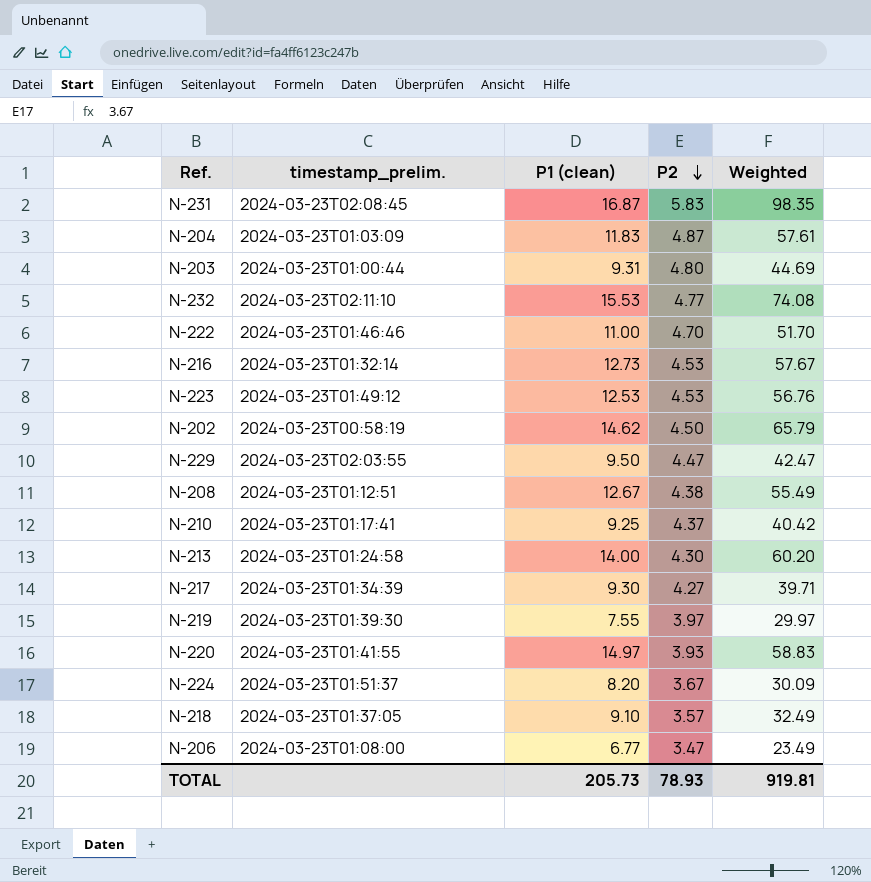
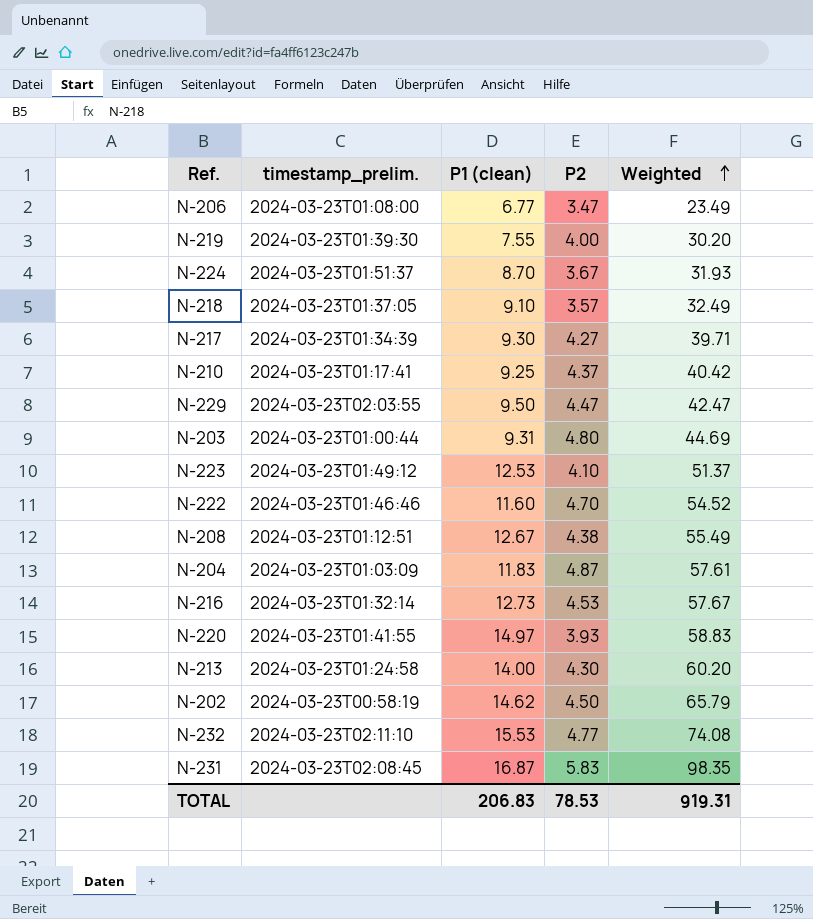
row order: P2 descending -> Weighted ascending
N-219 | P2: 3.97 -> 4.00
N-219 | Weighted: 29.97 -> 30.20
N-224 | P1 (clean): 8.20 -> 8.70
N-224 | Weighted: 30.09 -> 31.93
N-223 | P2: 4.53 -> 4.10
N-223 | Weighted: 56.76 -> 51.37
N-222 | P1 (clean): 11.00 -> 11.60
N-222 | Weighted: 51.70 -> 54.52
TOTAL | P1 (clean): 205.73 -> 206.83
TOTAL | P2: 78.93 -> 78.53
TOTAL | Weighted: 919.81 -> 919.31

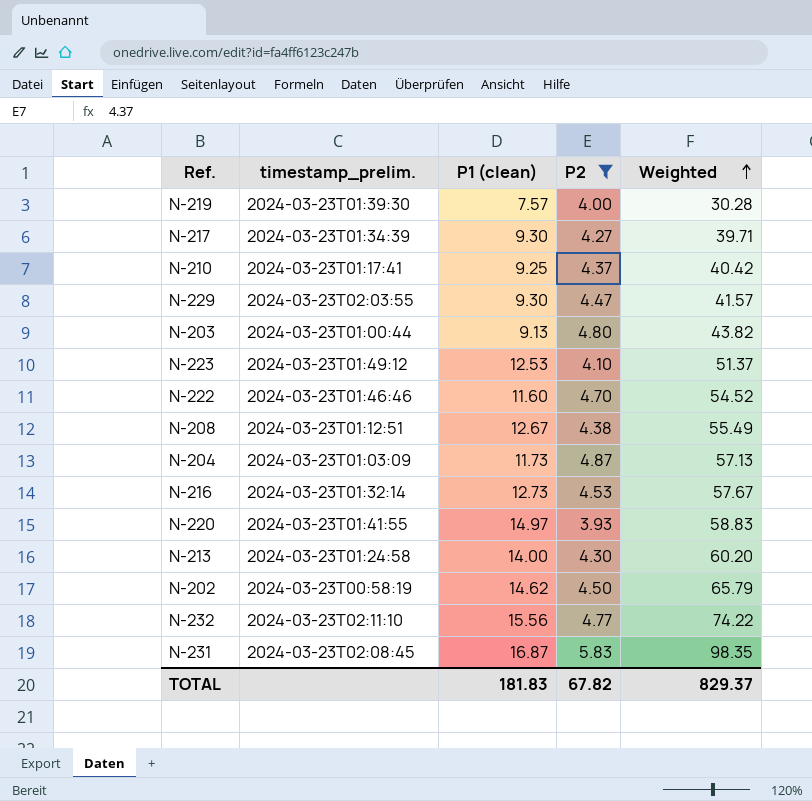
filter: none -> P2 >= 3.93
N-219 | P1 (clean): 7.55 -> 7.57
N-219 | Weighted: 30.20 -> 30.28
N-229 | P1 (clean): 9.50 -> 9.30
N-229 | Weighted: 42.47 -> 41.57
N-203 | P1 (clean): 9.31 -> 9.13
N-203 | Weighted: 44.69 -> 43.82
N-204 | P1 (clean): 11.83 -> 11.73
N-204 | Weighted: 57.61 -> 57.13
N-232 | P1 (clean): 15.53 -> 15.56
N-232 | Weighted: 74.08 -> 74.22
TOTAL | P1 (clean): 206.83 -> 181.83
TOTAL | P2: 78.53 -> 67.82
TOTAL | Weighted: 919.31 -> 829.37

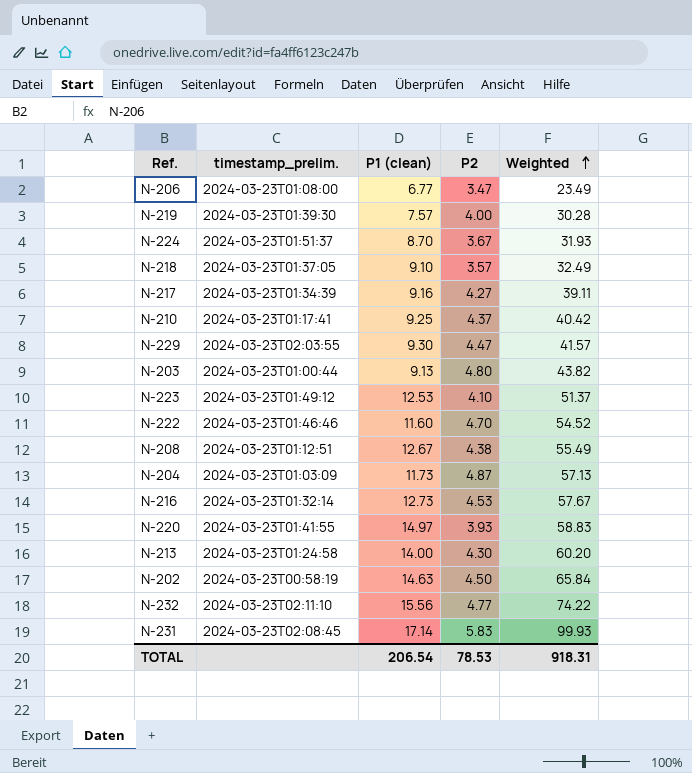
filter: P2 >= 3.93 -> none
N-217 | P1 (clean): 9.30 -> 9.16
N-217 | Weighted: 39.71 -> 39.11
N-202 | P1 (clean): 14.62 -> 14.63
N-202 | Weighted: 65.79 -> 65.84
N-231 | P1 (clean): 16.87 -> 17.14
N-231 | Weighted: 98.35 -> 99.93
TOTAL | P1 (clean): 181.83 -> 206.54
TOTAL | P2: 67.82 -> 78.53
TOTAL | Weighted: 829.37 -> 918.31

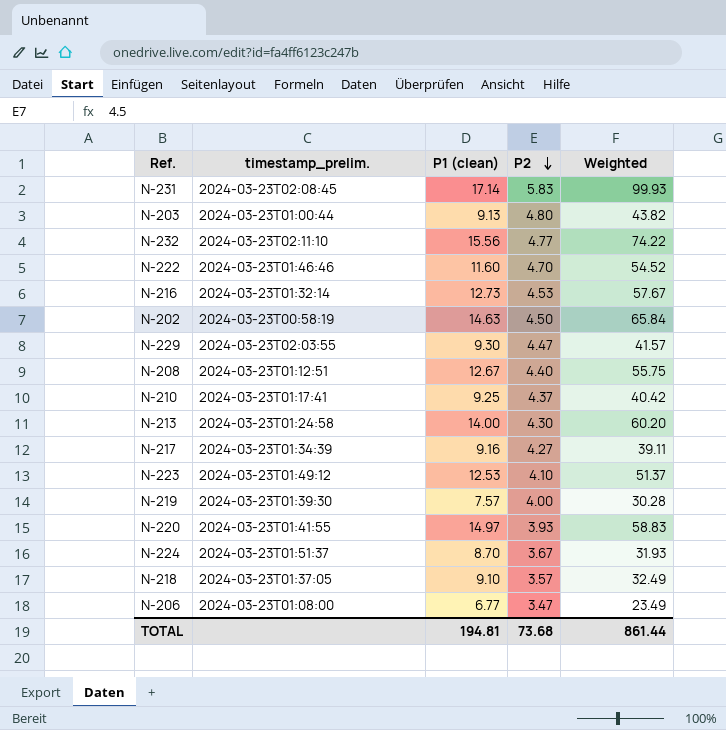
row order: Weighted ascending -> P2 descending
row N-204: 2024-03-23T01:03:09 | 11.73 | 4.87 | 57.13 -> none
N-208 | P2: 4.38 -> 4.40
N-208 | Weighted: 55.49 -> 55.75
TOTAL | P1 (clean): 206.54 -> 194.81
TOTAL | P2: 78.53 -> 73.68
TOTAL | Weighted: 918.31 -> 861.44

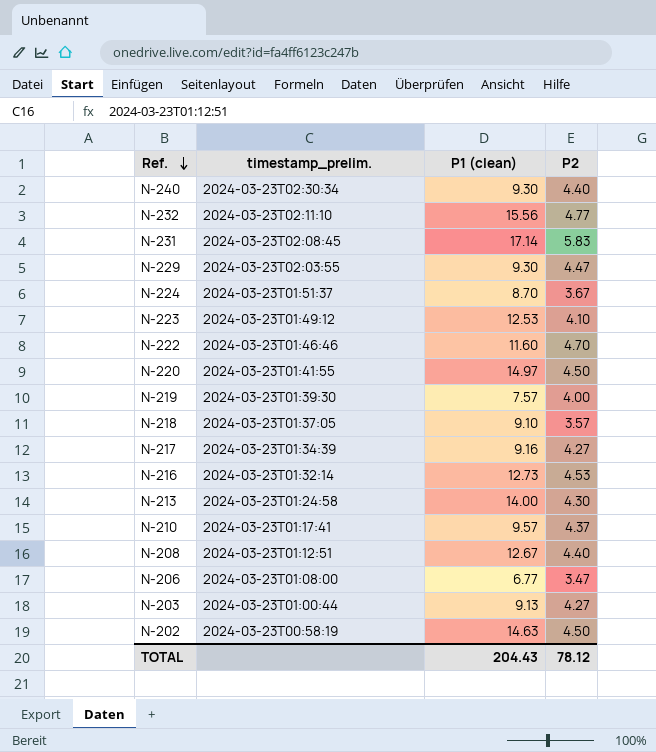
row order: P2 descending -> Ref. descending
column Weighted | formula: [P1 (clean)] * [P2] -> none
row N-240: none -> 2024-03-23T02:30:34 | 9.30 | 4.40
N-220 | P2: 3.93 -> 4.50
N-210 | P1 (clean): 9.25 -> 9.57
N-203 | P2: 4.80 -> 4.27
TOTAL | P1 (clean): 194.81 -> 204.43
TOTAL | P2: 73.68 -> 78.12

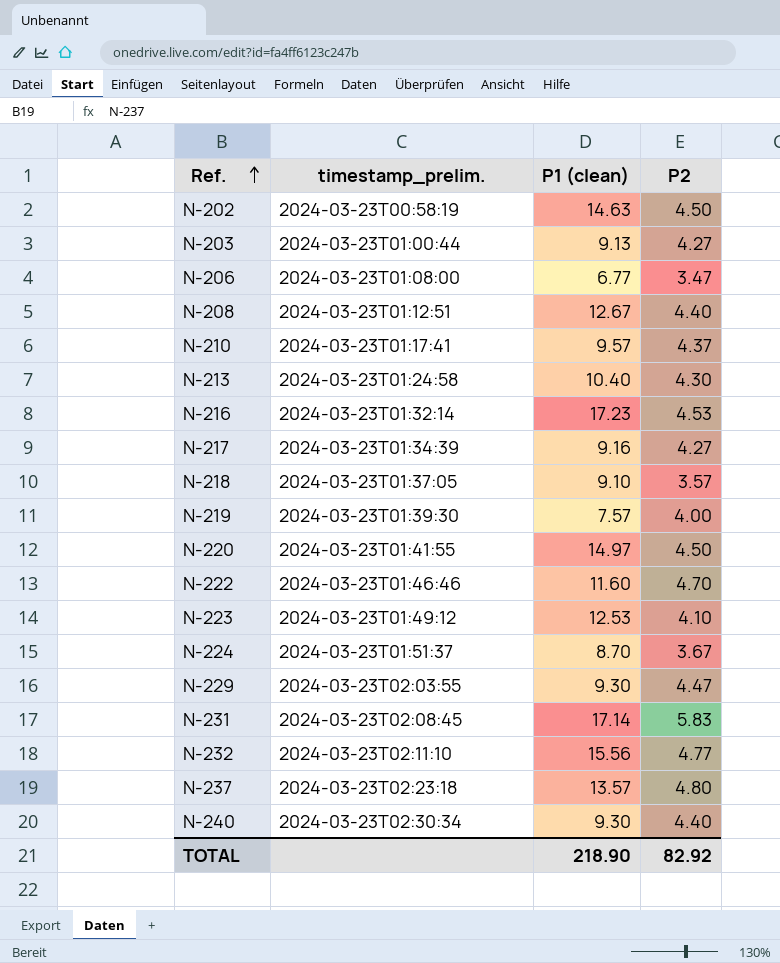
row order: Ref. descending -> Ref. ascending
N-213 | P1 (clean): 14.00 -> 10.40
N-216 | P1 (clean): 12.73 -> 17.23
row N-237: none -> 2024-03-23T02:23:18 | 13.57 | 4.80
TOTAL | P1 (clean): 204.43 -> 218.90
TOTAL | P2: 78.12 -> 82.92

